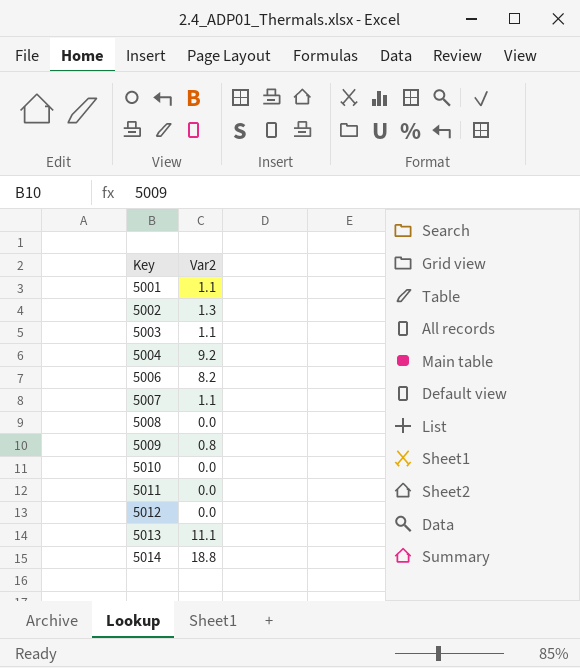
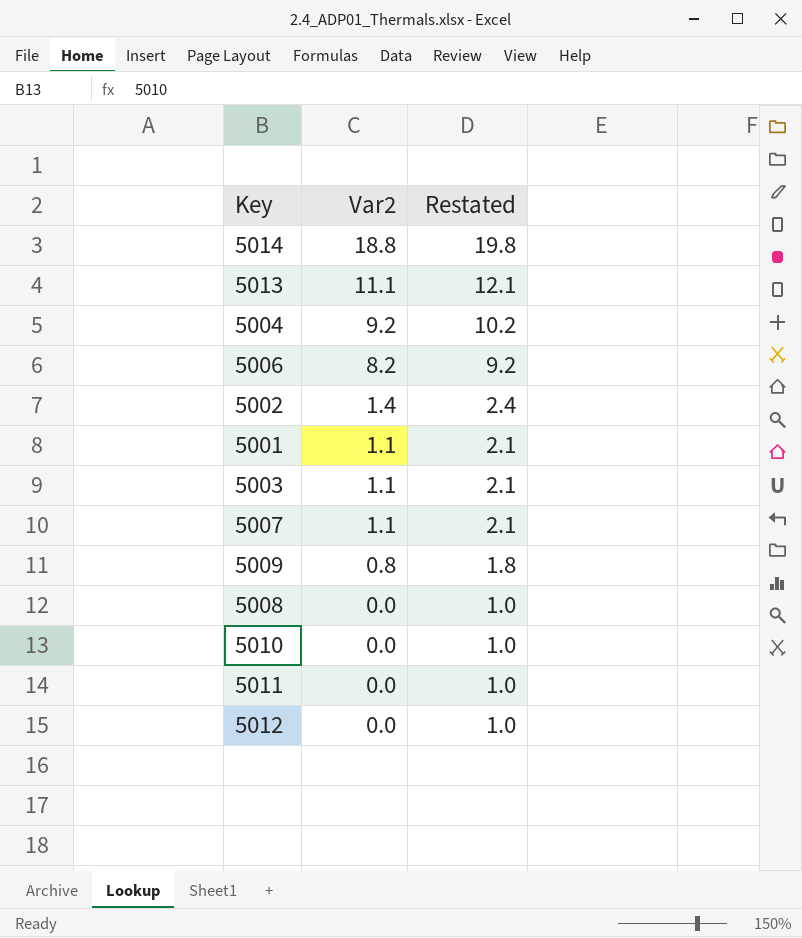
row order: Key ascending -> Var2 descending
column Restated | formula: none -> [Var2] + 1
5002 | Var2: 1.3 -> 1.4

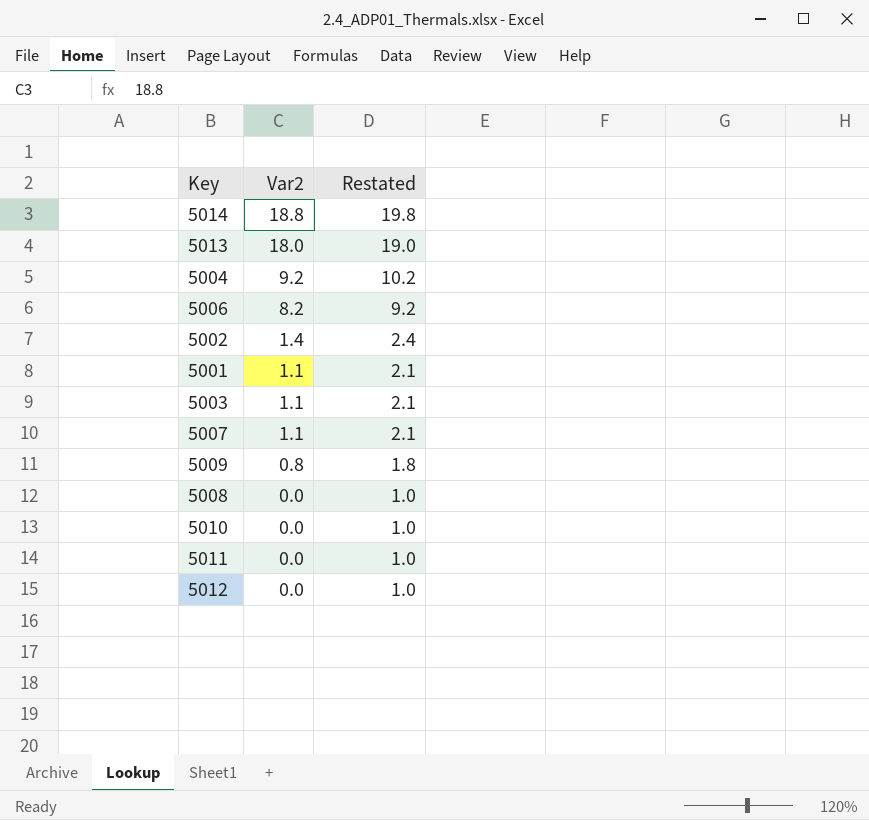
5013 | Var2: 11.1 -> 18.0
5013 | Restated: 12.1 -> 19.0

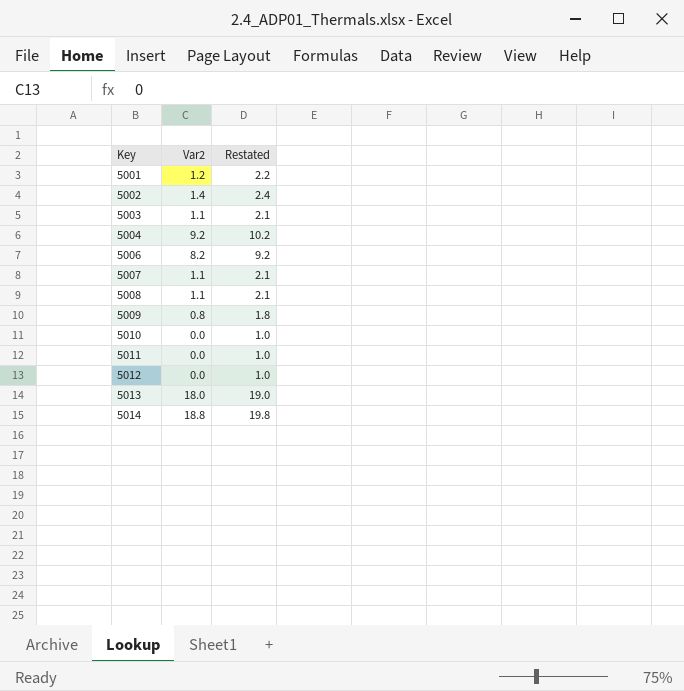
row order: Var2 descending -> Key ascending
5001 | Var2: 1.1 -> 1.2
5001 | Restated: 2.1 -> 2.2
5008 | Var2: 0.0 -> 1.1
5008 | Restated: 1.0 -> 2.1

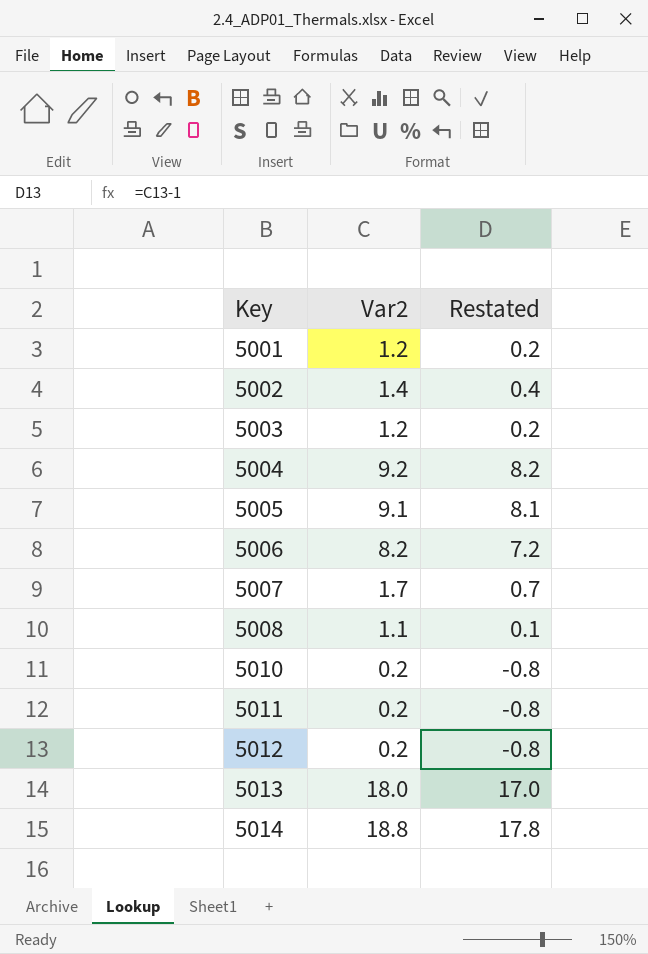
column Restated | formula: [Var2] + 1 -> [Var2] - 1
row 5009: 0.8 | 1.8 -> none
5003 | Var2: 1.1 -> 1.2
row 5005: none -> 9.1 | 8.1
5007 | Var2: 1.1 -> 1.7
5010 | Var2: 0.0 -> 0.2
5011 | Var2: 0.0 -> 0.2
5012 | Var2: 0.0 -> 0.2

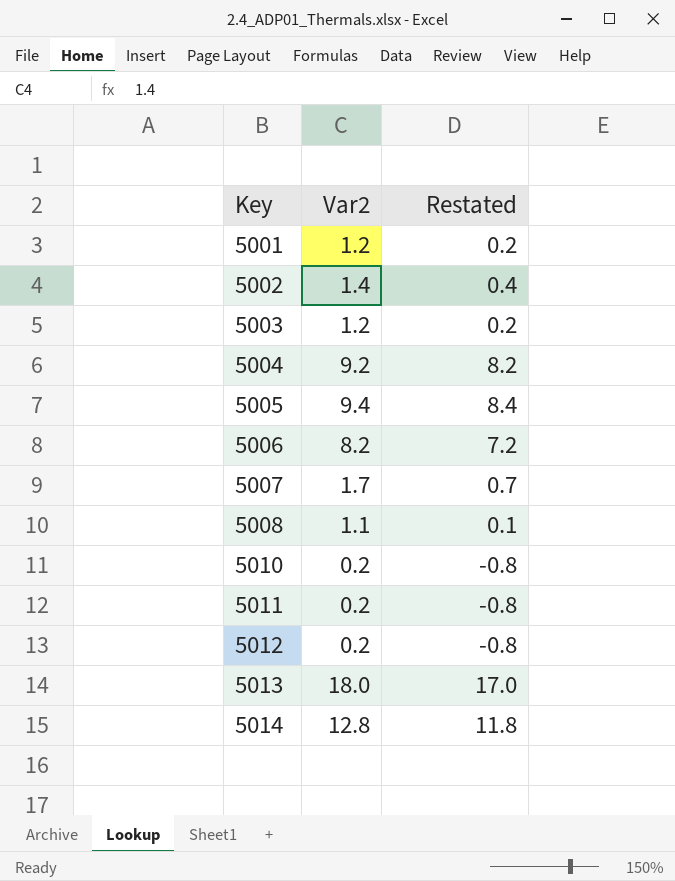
5005 | Var2: 9.1 -> 9.4
5005 | Restated: 8.1 -> 8.4
5014 | Var2: 18.8 -> 12.8
5014 | Restated: 17.8 -> 11.8

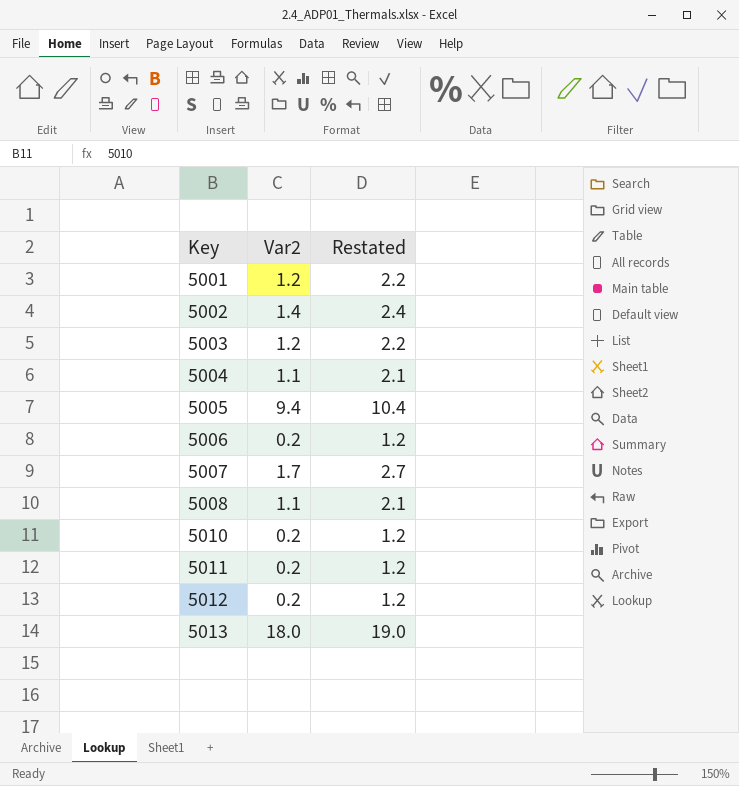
column Restated | formula: [Var2] - 1 -> [Var2] + 1
row 5014: 12.8 | 11.8 -> none
5004 | Var2: 9.2 -> 1.1
5006 | Var2: 8.2 -> 0.2

